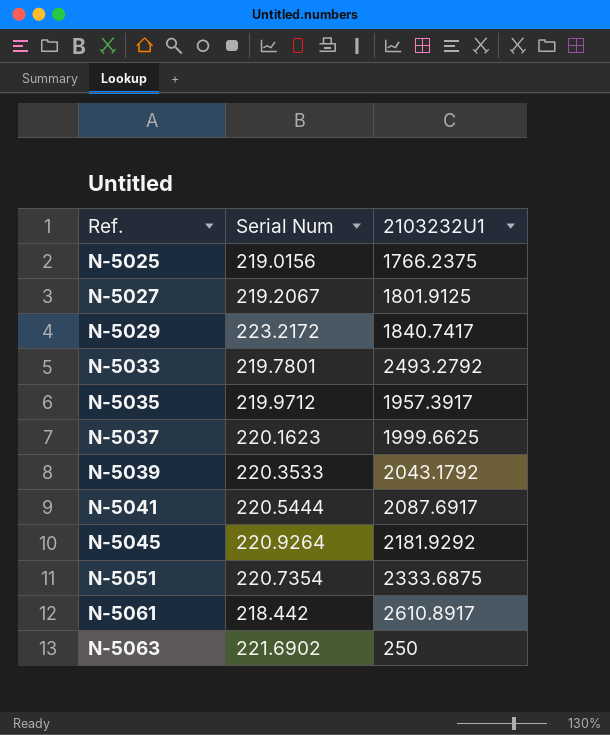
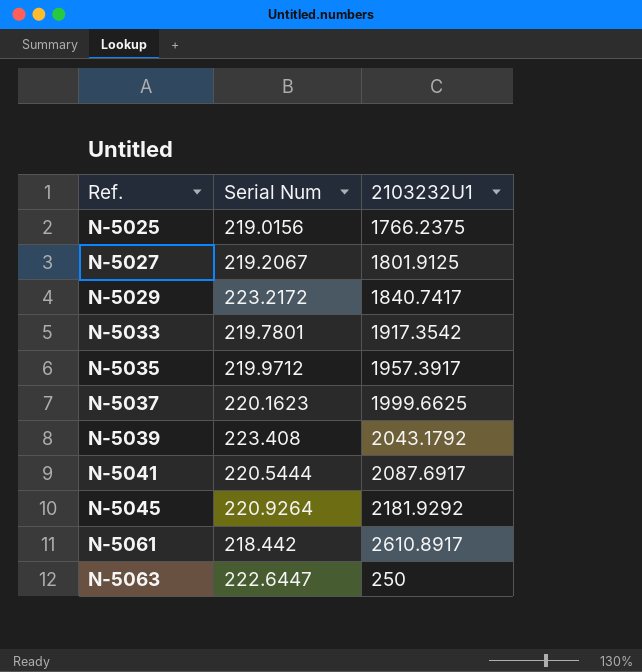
row N-5051: 220.7354 | 2333.6875 -> none
N-5033 | 2103232U1: 2493.2792 -> 1917.3542
N-5039 | Serial Num: 220.3533 -> 223.408
N-5063 | Serial Num: 221.6902 -> 222.6447

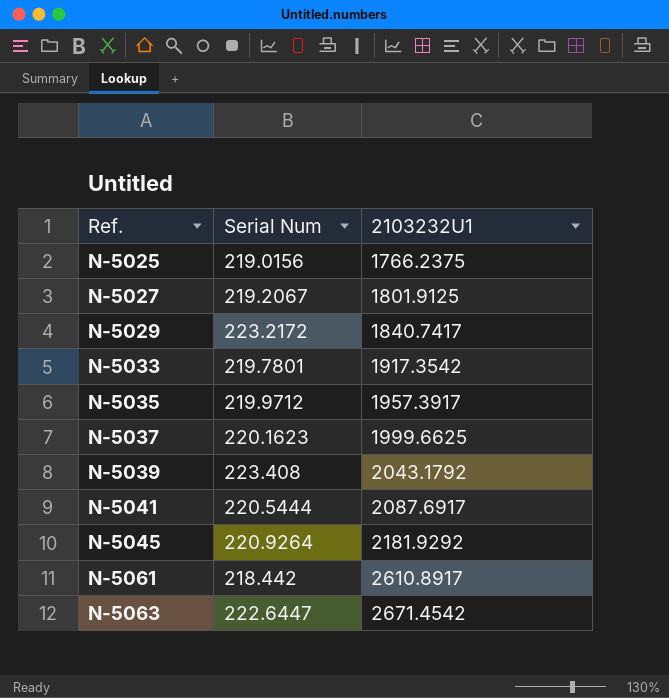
N-5063 | 2103232U1: 250 -> 2671.4542

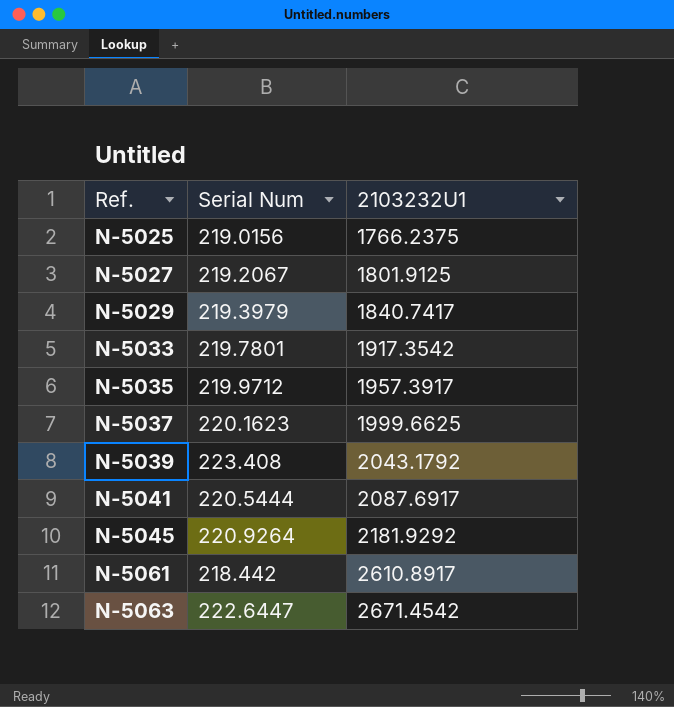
N-5029 | Serial Num: 223.2172 -> 219.3979

